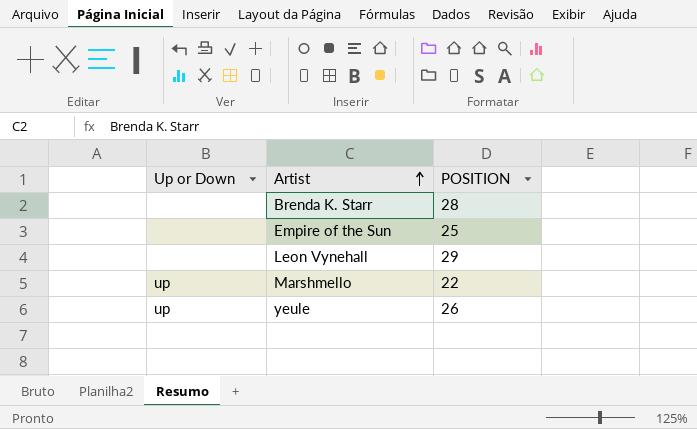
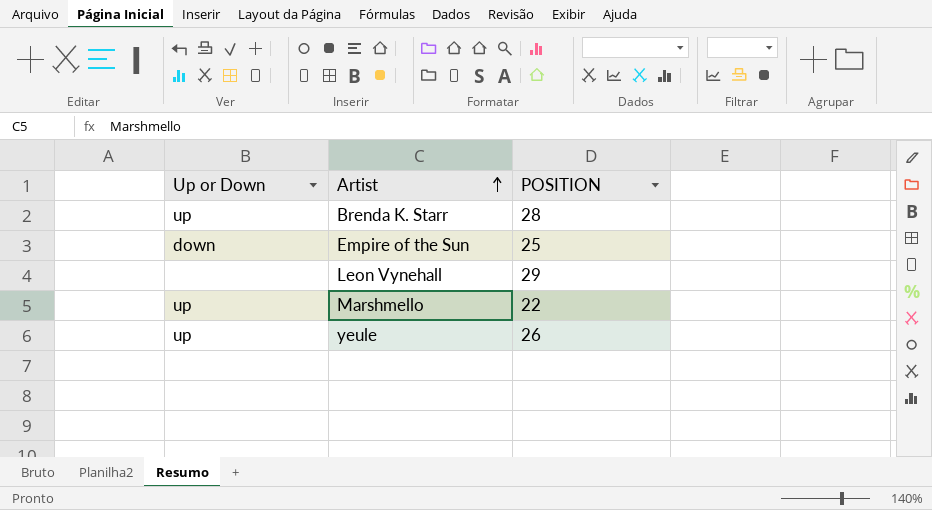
Brenda K. Starr | Up or Down: none -> up
Empire of the Sun | Up or Down: none -> down

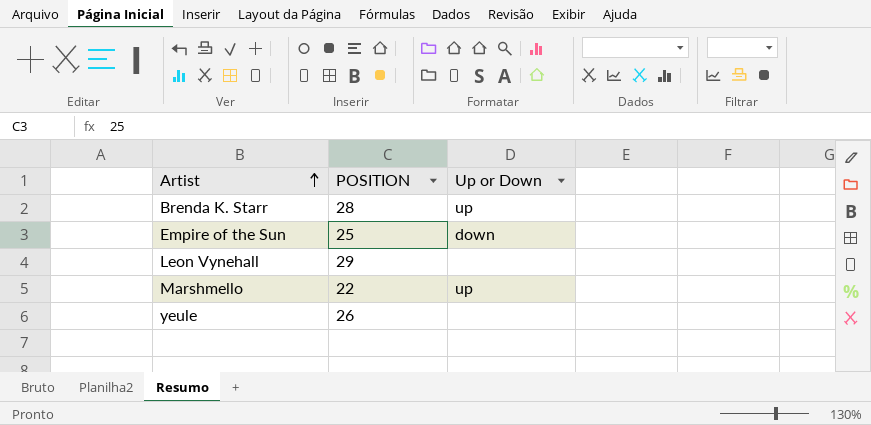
column Up or Down | position: 1 -> 3
yeule | Up or Down: up -> none

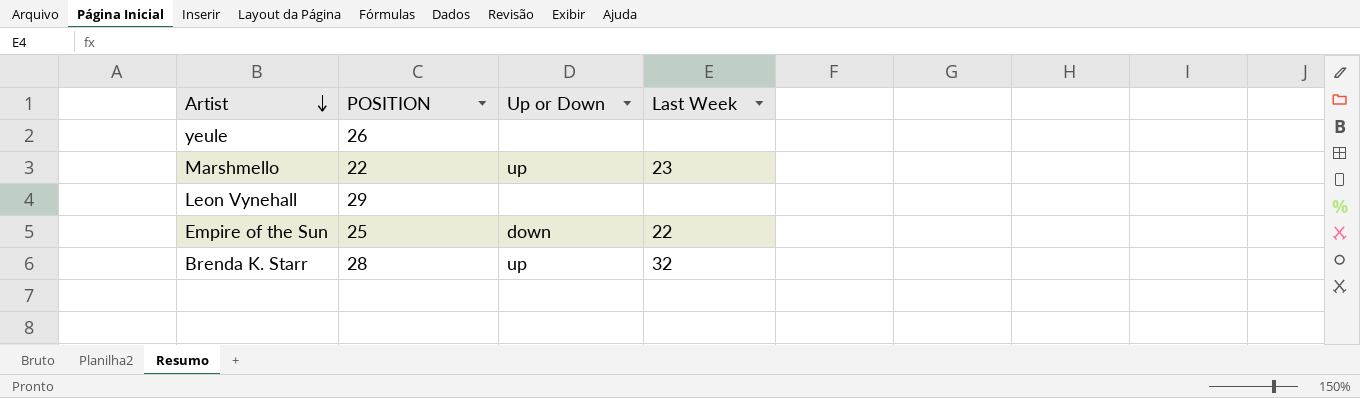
row order: Artist ascending -> Artist descending
column Last Week | position: none -> 4

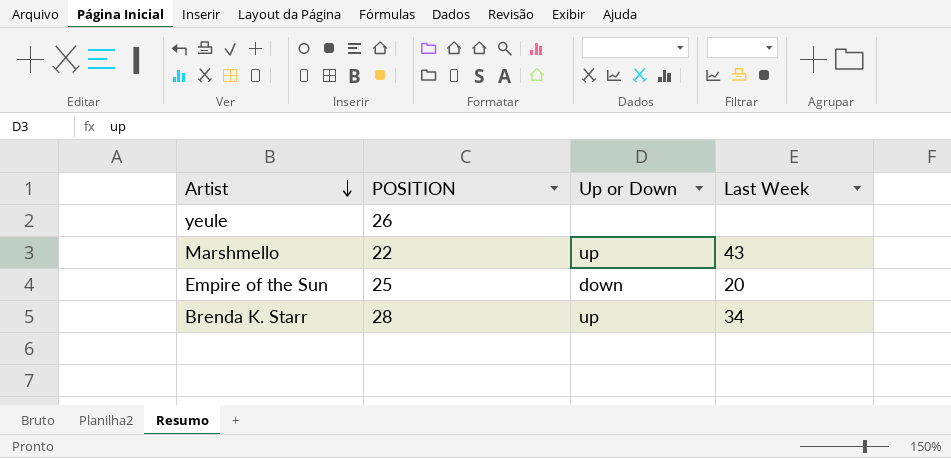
row Leon Vynehall: 29 | none | none -> none
Marshmello | Last Week: 23 -> 43
Empire of the Sun | Last Week: 22 -> 20
Brenda K. Starr | Last Week: 32 -> 34

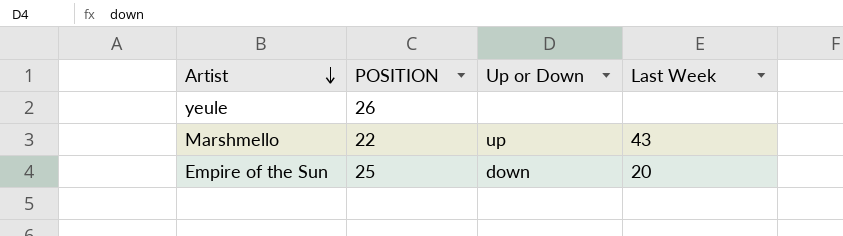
row Brenda K. Starr: 28 | up | 34 -> none

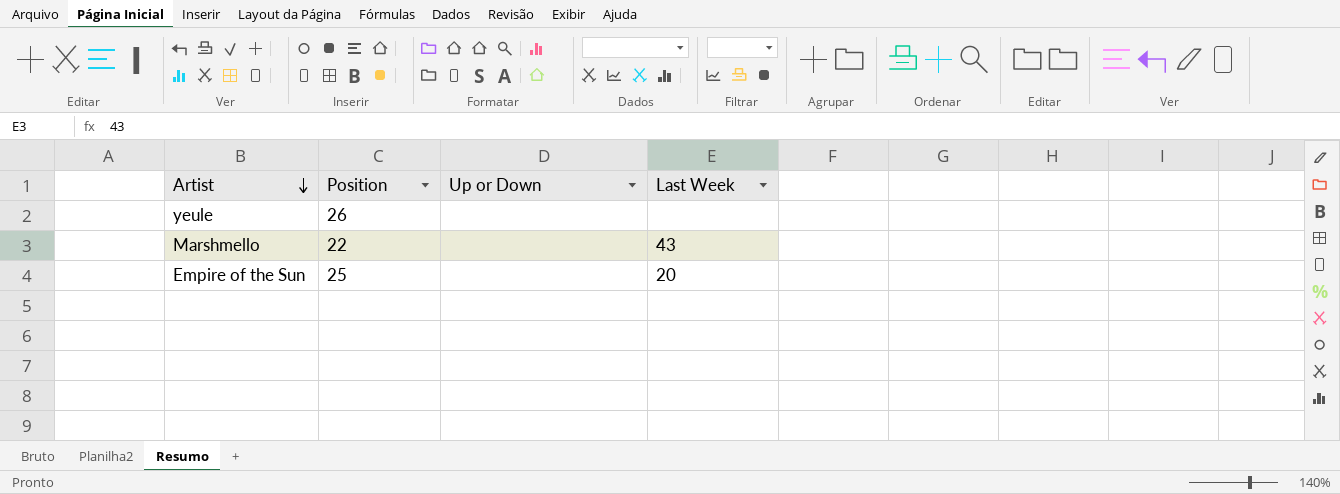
column name: POSITION -> Position
Marshmello | Up or Down: up -> none
Empire of the Sun | Up or Down: down -> none

